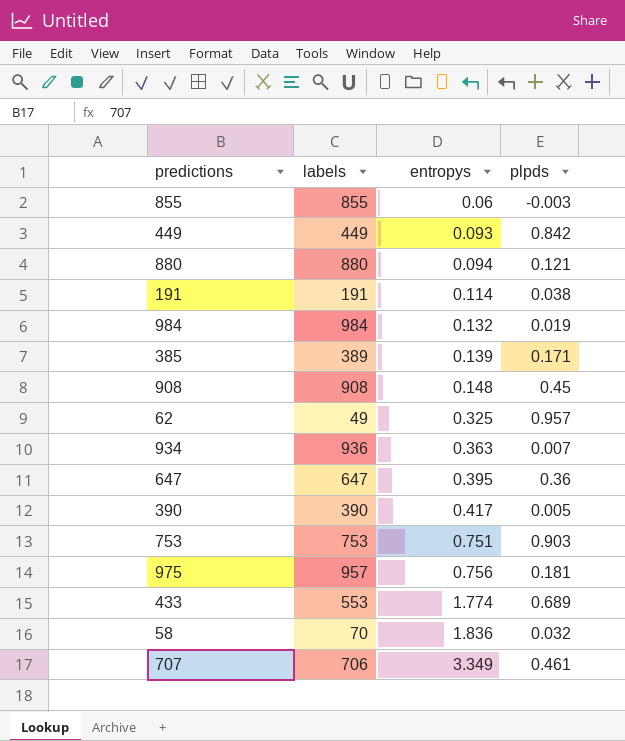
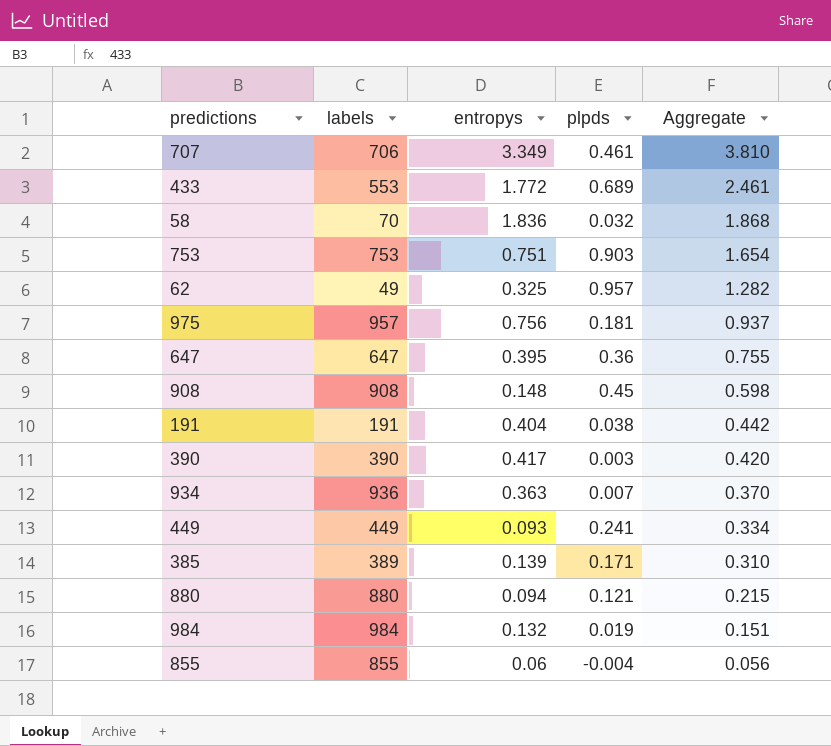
row order: entropys ascending -> Aggregate descending
column Aggregate | formula: none -> [entropys] + [plpds]
433 | entropys: 1.774 -> 1.772
191 | entropys: 0.114 -> 0.404
390 | plpds: 0.005 -> 0.003
449 | plpds: 0.842 -> 0.241
855 | plpds: -0.003 -> -0.004

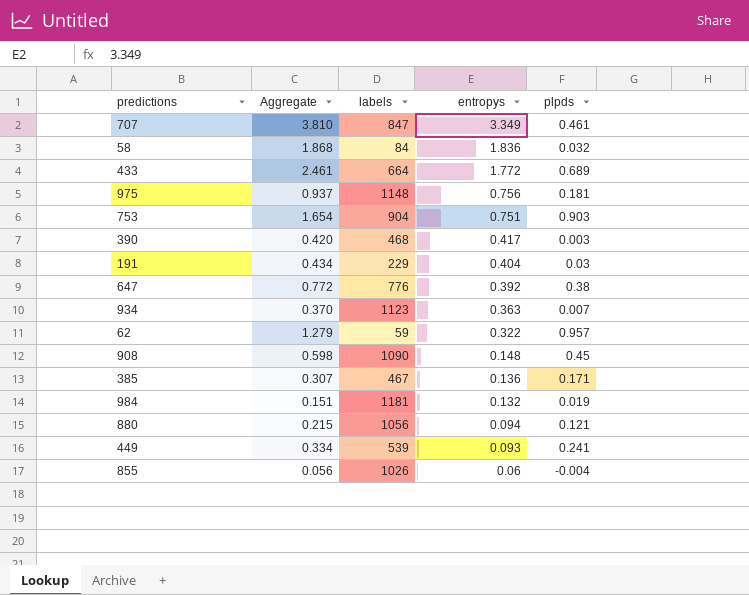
row order: Aggregate descending -> entropys descending
column Aggregate | position: 5 -> 2
707 | labels: 706 -> 847
58 | labels: 70 -> 84
433 | labels: 553 -> 664
975 | labels: 957 -> 1148
753 | labels: 753 -> 904
390 | labels: 390 -> 468
191 | Aggregate: 0.442 -> 0.434
191 | labels: 191 -> 229
191 | plpds: 0.038 -> 0.03
647 | Aggregate: 0.755 -> 0.772
647 | labels: 647 -> 776
647 | entropys: 0.395 -> 0.392
647 | plpds: 0.36 -> 0.38
934 | labels: 936 -> 1123
62 | Aggregate: 1.282 -> 1.279
62 | labels: 49 -> 59
62 | entropys: 0.325 -> 0.322
908 | labels: 908 -> 1090
385 | Aggregate: 0.310 -> 0.307
385 | labels: 389 -> 467
385 | entropys: 0.139 -> 0.136
984 | labels: 984 -> 1181
880 | labels: 880 -> 1056
449 | labels: 449 -> 539
855 | labels: 855 -> 1026

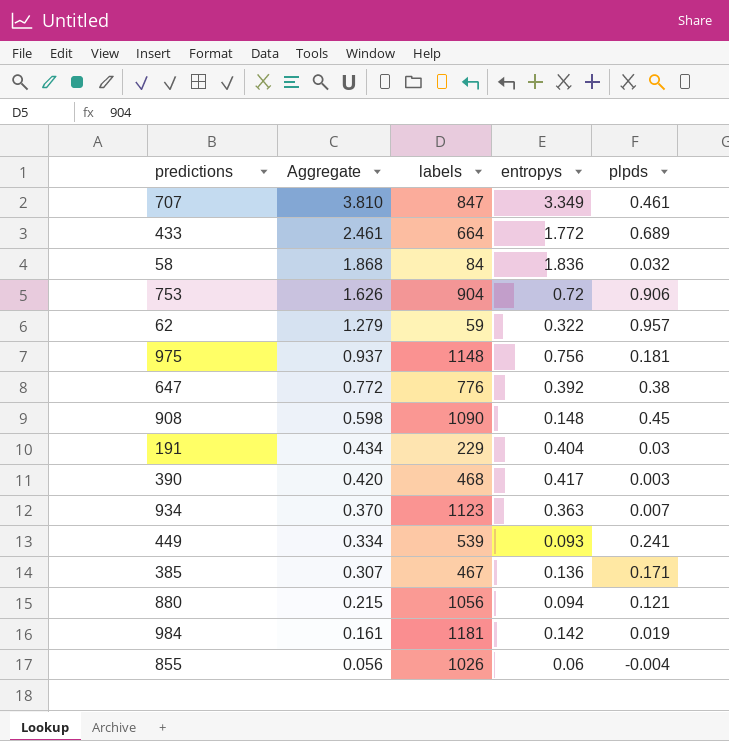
row order: entropys descending -> Aggregate descending
753 | Aggregate: 1.654 -> 1.626
753 | entropys: 0.751 -> 0.72
753 | plpds: 0.903 -> 0.906
984 | Aggregate: 0.151 -> 0.161
984 | entropys: 0.132 -> 0.142

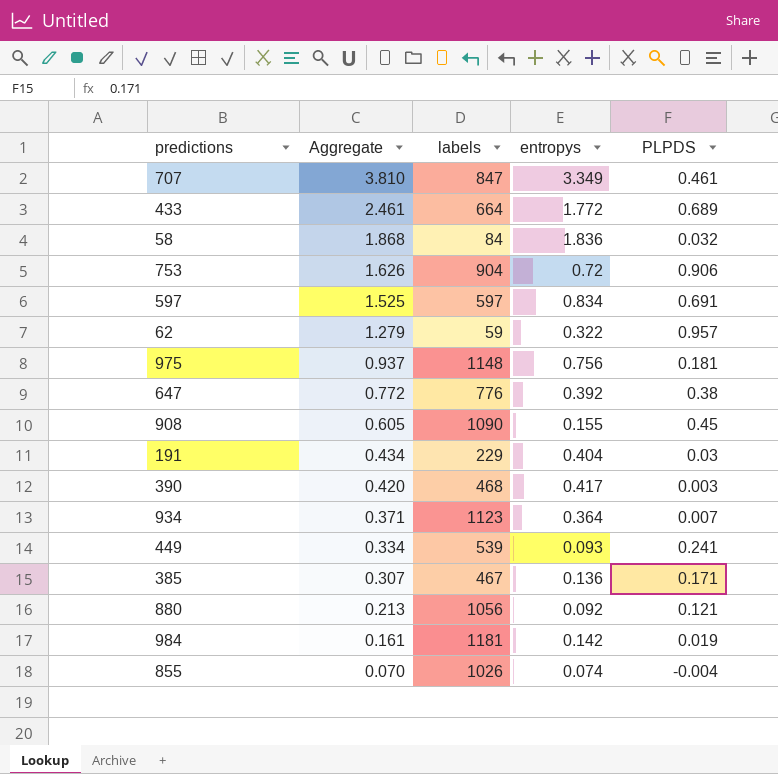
column name: plpds -> PLPDS
row 597: none -> 1.525 | 597 | 0.834 | 0.691
908 | Aggregate: 0.598 -> 0.605
908 | entropys: 0.148 -> 0.155
934 | Aggregate: 0.370 -> 0.371
934 | entropys: 0.363 -> 0.364
880 | Aggregate: 0.215 -> 0.213
880 | entropys: 0.094 -> 0.092
855 | Aggregate: 0.056 -> 0.070
855 | entropys: 0.06 -> 0.074

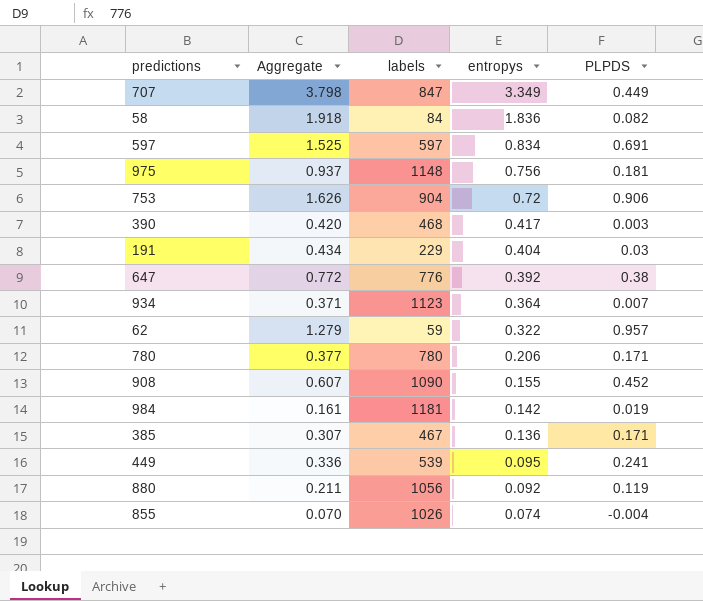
row order: Aggregate descending -> entropys descending
row 433: 2.461 | 664 | 1.772 | 0.689 -> none
707 | Aggregate: 3.810 -> 3.798
707 | PLPDS: 0.461 -> 0.449
58 | Aggregate: 1.868 -> 1.918
58 | PLPDS: 0.032 -> 0.082
row 780: none -> 0.377 | 780 | 0.206 | 0.171
908 | Aggregate: 0.605 -> 0.607
908 | PLPDS: 0.45 -> 0.452
449 | Aggregate: 0.334 -> 0.336
449 | entropys: 0.093 -> 0.095
880 | Aggregate: 0.213 -> 0.211
880 | PLPDS: 0.121 -> 0.119

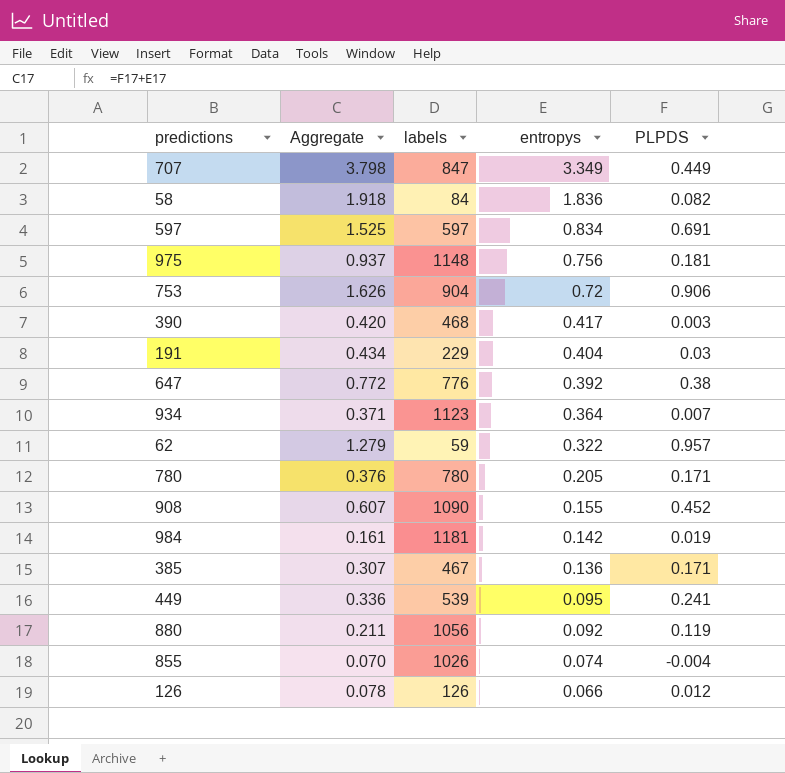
780 | Aggregate: 0.377 -> 0.376
780 | entropys: 0.206 -> 0.205
row 126: none -> 0.078 | 126 | 0.066 | 0.012

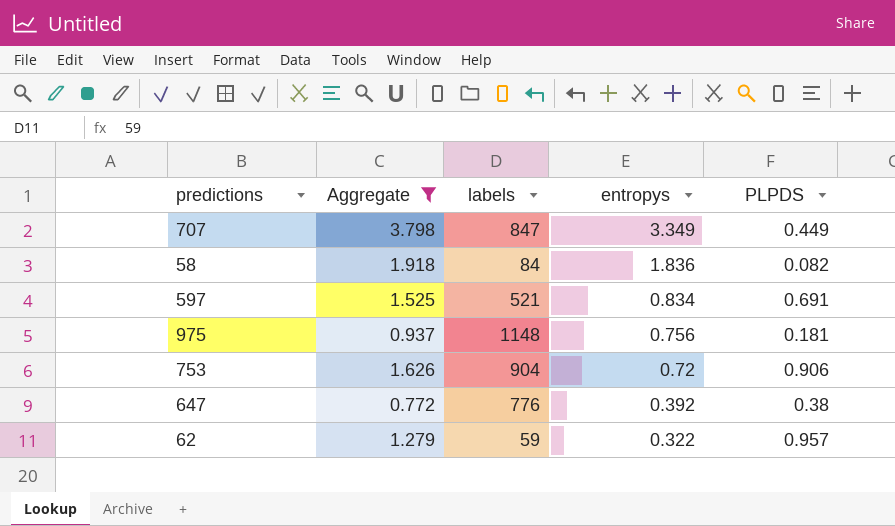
filter: none -> Aggregate >= 0.772
597 | labels: 597 -> 521

